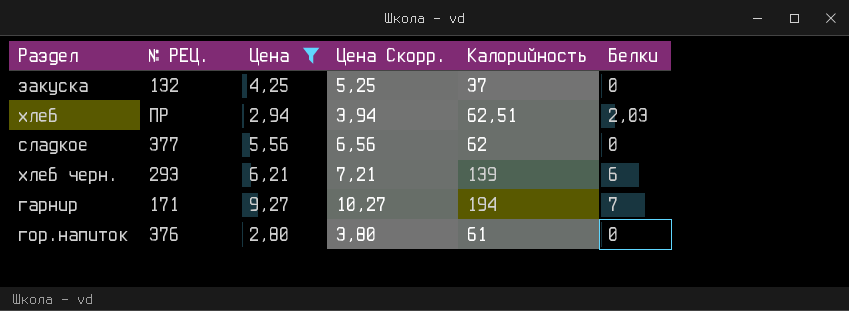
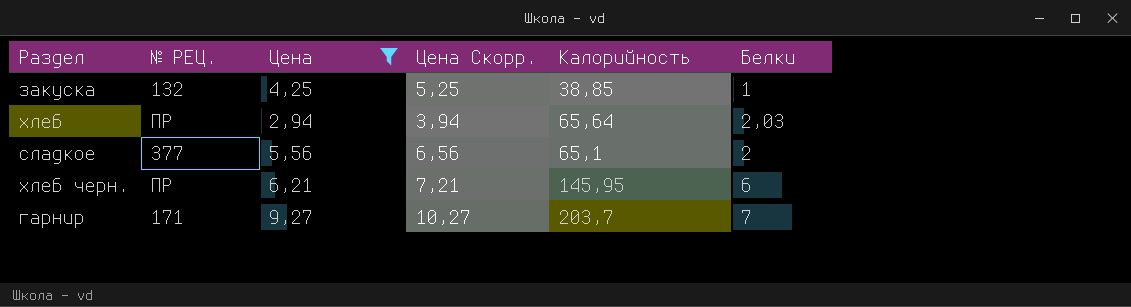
row гор.напиток: 376 | 2,80 | 3,80 | 61 | 0 -> none
закуска | Калорийность: 37 -> 38,85
закуска | Белки: 0 -> 1
хлеб | Калорийность: 62,51 -> 65,64
сладкое | Калорийность: 62 -> 65,1
сладкое | Белки: 0 -> 2
хлеб черн. | № РЕЦ.: 293 -> ПР
хлеб черн. | Калорийность: 139 -> 145,95
гарнир | Калорийность: 194 -> 203,7

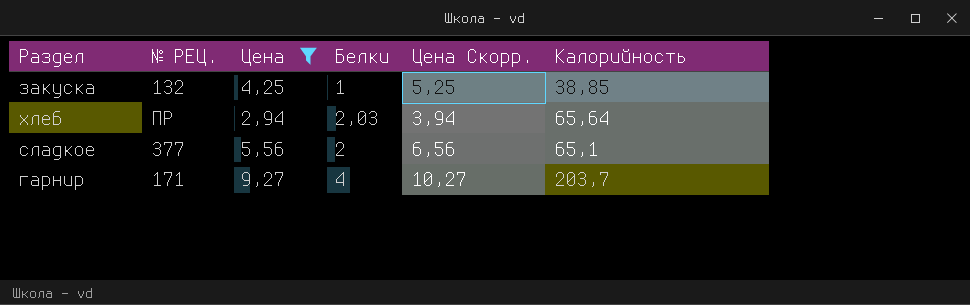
column Белки | position: 6 -> 4
row хлеб черн.: ПР | 6,21 | 7,21 | 145,95 | 6 -> none
гарнир | Белки: 7 -> 4

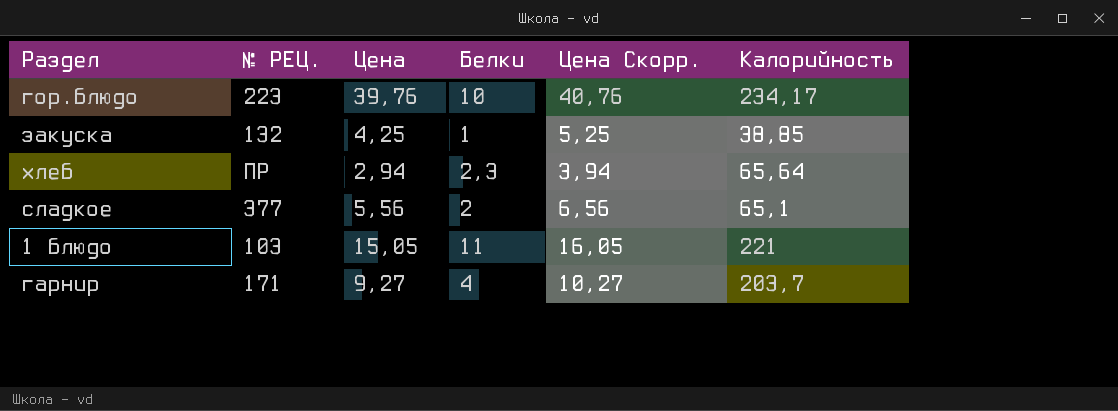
filter: Цена <= 9,27 -> none
хлеб | Белки: 2,03 -> 2,3

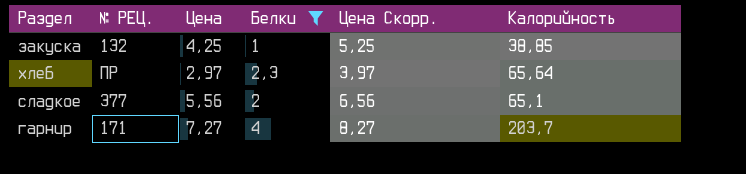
filter: none -> Белки <= 4
хлеб | Цена: 2,94 -> 2,97
хлеб | Цена Скорр.: 3,94 -> 3,97
гарнир | Цена: 9,27 -> 7,27
гарнир | Цена Скорр.: 10,27 -> 8,27

